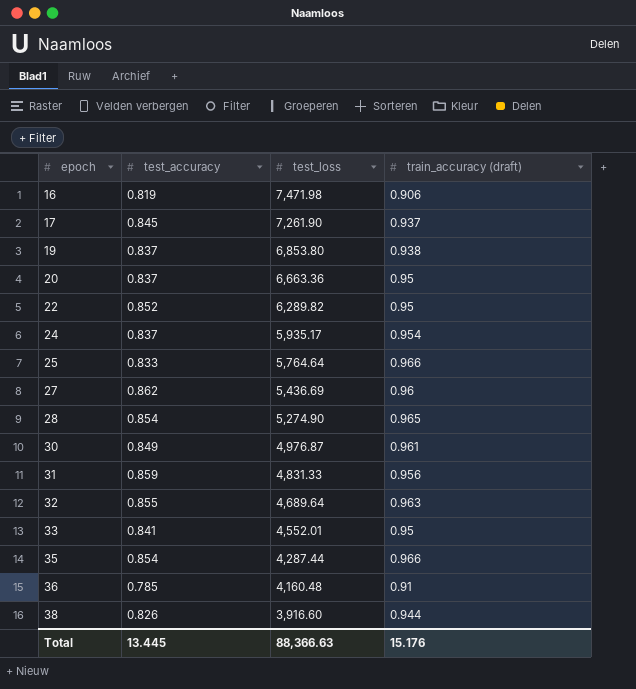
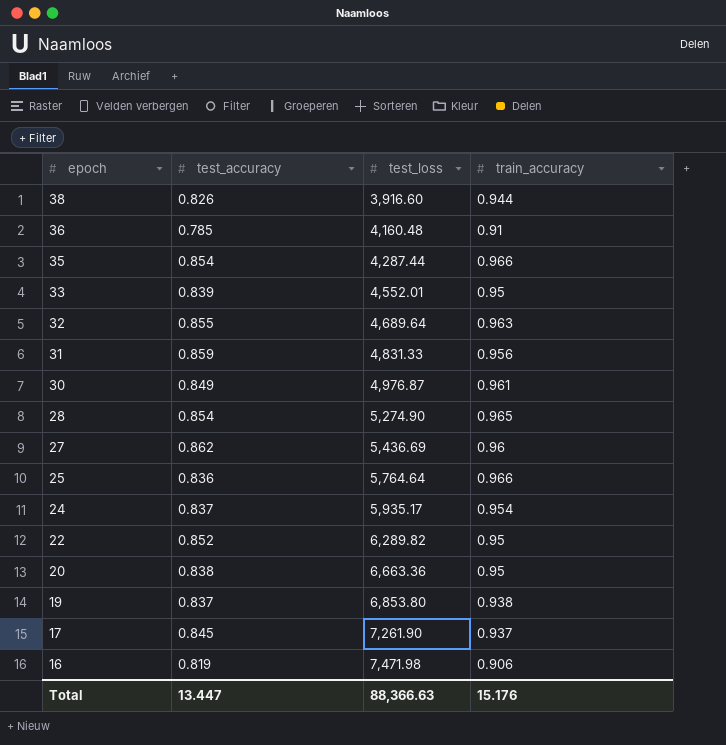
row order: epoch ascending -> epoch descending
column name: train_accuracy (draft) -> train_accuracy
33 | test_accuracy: 0.841 -> 0.839
25 | test_accuracy: 0.833 -> 0.836
20 | test_accuracy: 0.837 -> 0.838
Total | test_accuracy: 13.445 -> 13.447

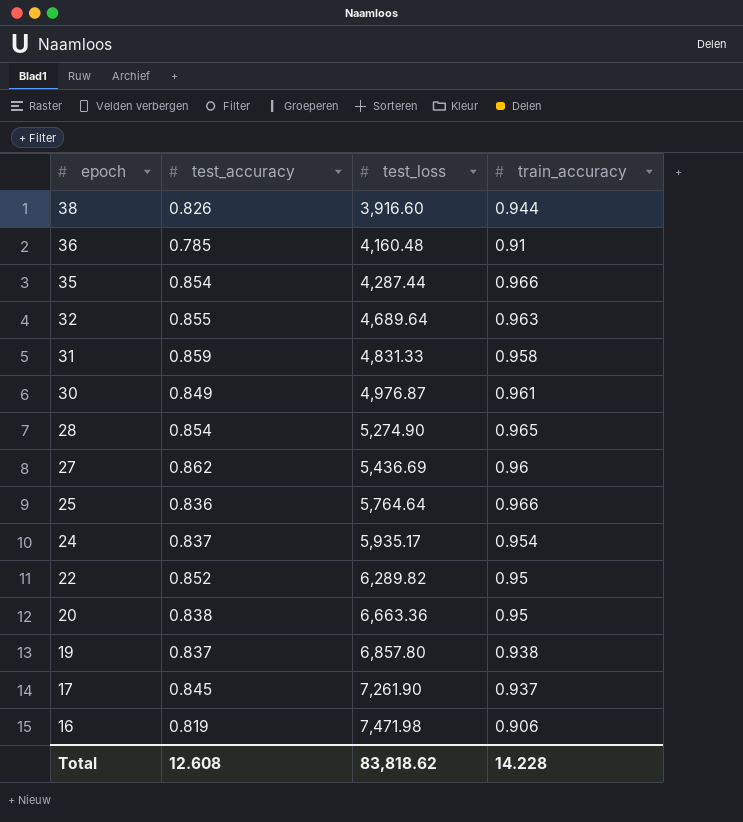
row 33: 0.839 | 4,552.01 | 0.95 -> none
31 | train_accuracy: 0.956 -> 0.958
19 | test_loss: 6,853.80 -> 6,857.80
Total | test_accuracy: 13.447 -> 12.608
Total | test_loss: 88,366.63 -> 83,818.62
Total | train_accuracy: 15.176 -> 14.228

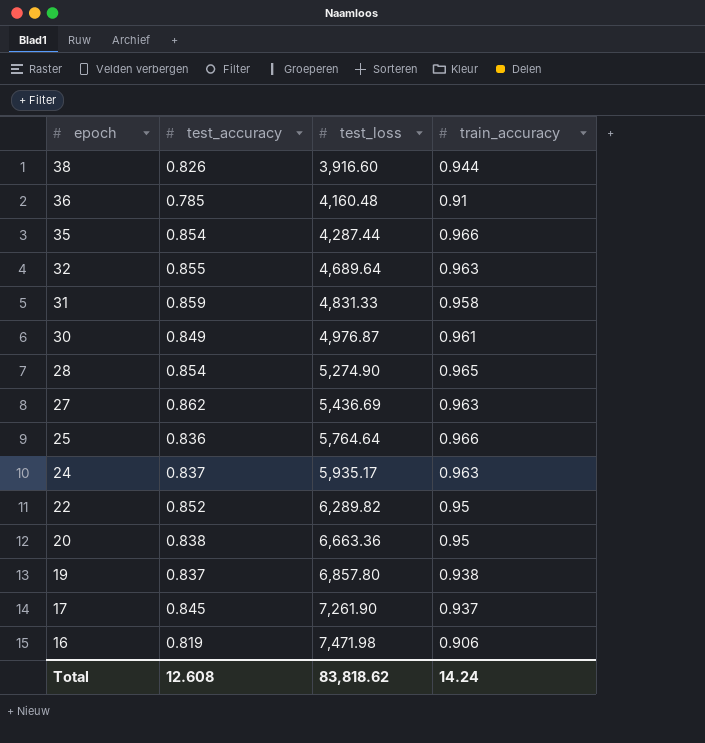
27 | train_accuracy: 0.96 -> 0.963
24 | train_accuracy: 0.954 -> 0.963
Total | train_accuracy: 14.228 -> 14.24

